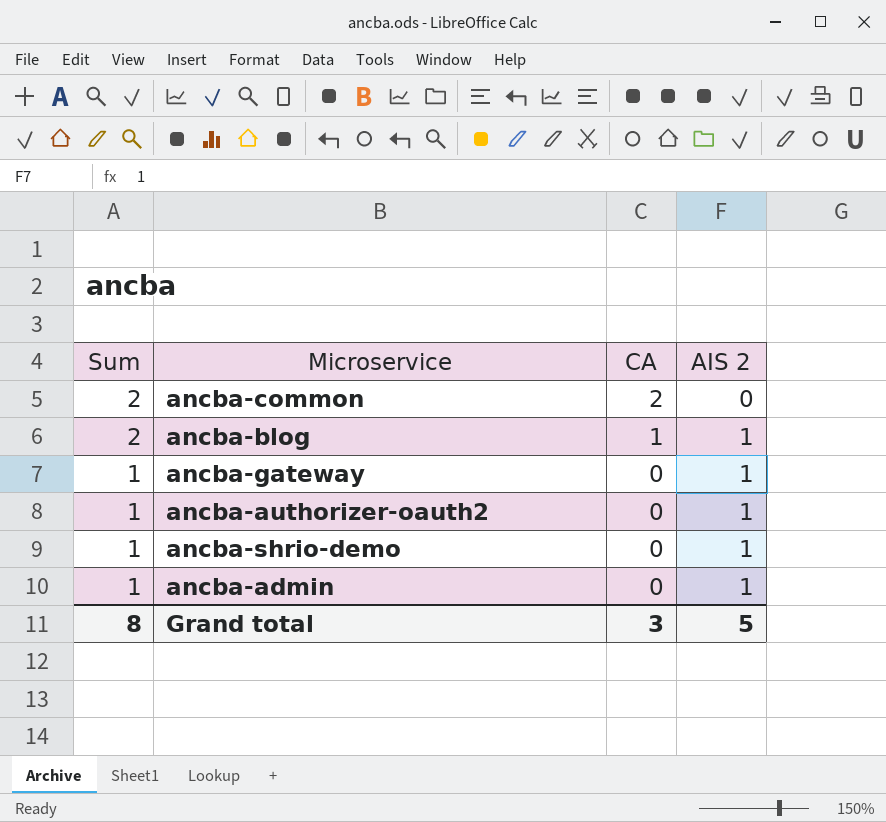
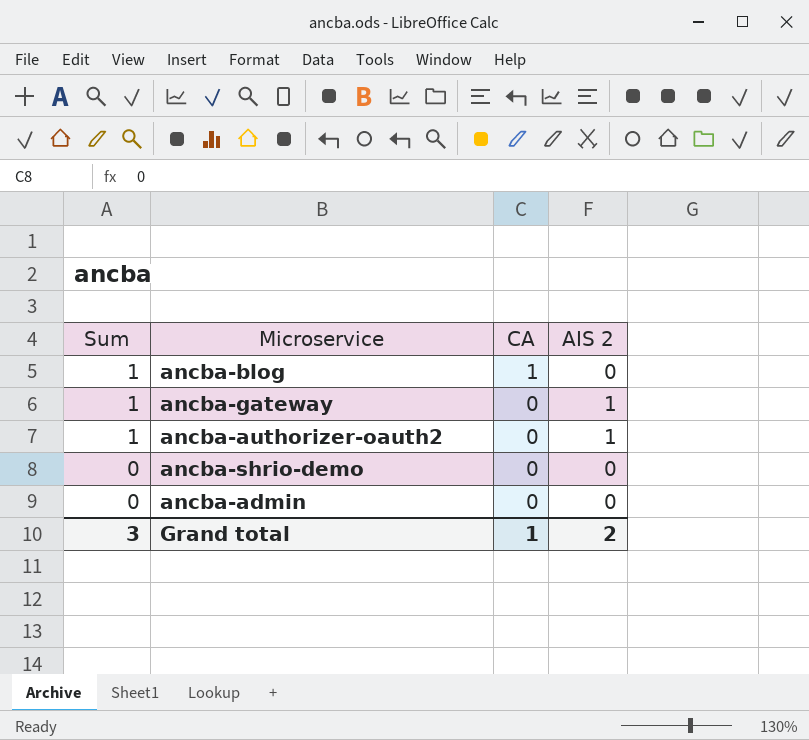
row ancba-common: 2 | 2 | 0 -> none
ancba-blog | Sum: 2 -> 1
ancba-blog | AIS 2: 1 -> 0
ancba-shrio-demo | Sum: 1 -> 0
ancba-shrio-demo | AIS 2: 1 -> 0
ancba-admin | Sum: 1 -> 0
ancba-admin | AIS 2: 1 -> 0
Grand total | Sum: 8 -> 3
Grand total | CA: 3 -> 1
Grand total | AIS 2: 5 -> 2

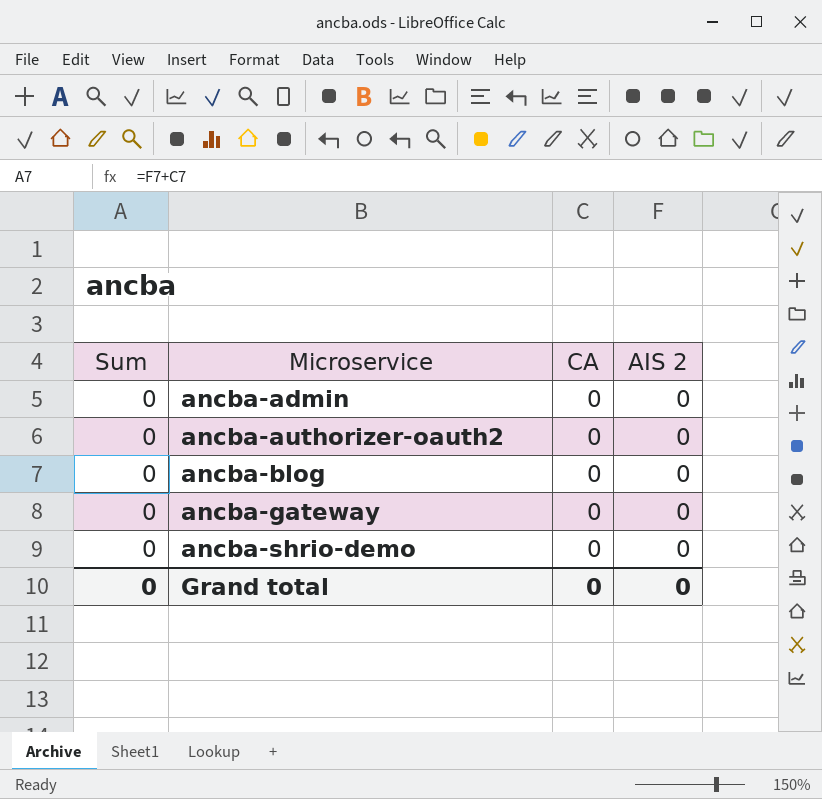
row order: Sum descending -> Microservice ascending
ancba-authorizer-oauth2 | Sum: 1 -> 0
ancba-authorizer-oauth2 | AIS 2: 1 -> 0
ancba-blog | Sum: 1 -> 0
ancba-blog | CA: 1 -> 0
ancba-gateway | Sum: 1 -> 0
ancba-gateway | AIS 2: 1 -> 0
Grand total | Sum: 3 -> 0
Grand total | CA: 1 -> 0
Grand total | AIS 2: 2 -> 0

